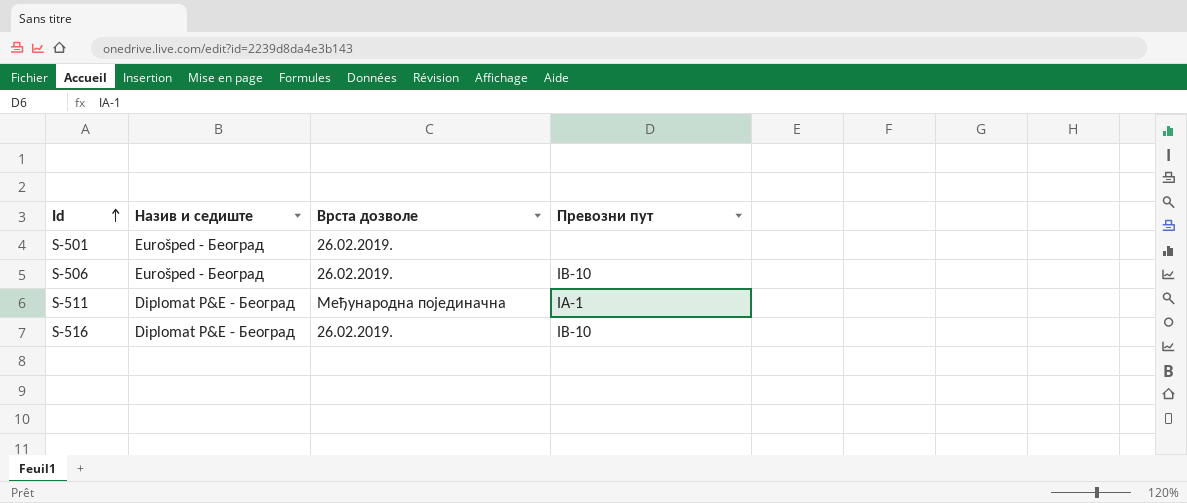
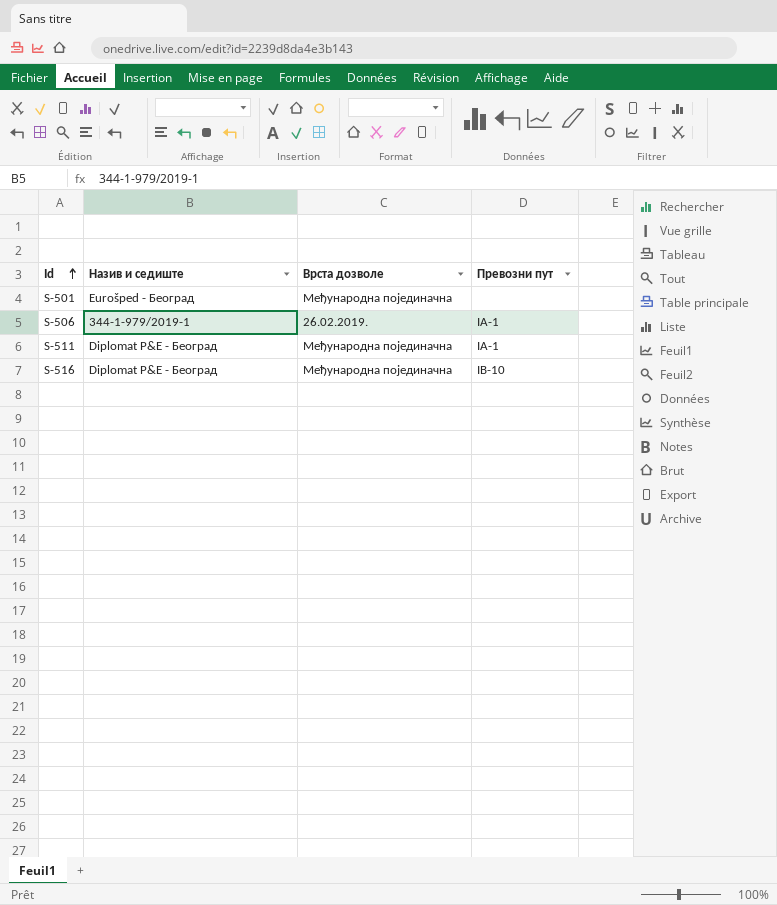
S-501 | Врста дозволе: 26.02.2019. -> Међународна појединачна
S-506 | Назив и седиште: Eurošped - Београд -> 344-1-979/2019-1
S-506 | Превозни пут: IB-10 -> IA-1
S-516 | Врста дозволе: 26.02.2019. -> Међународна појединачна

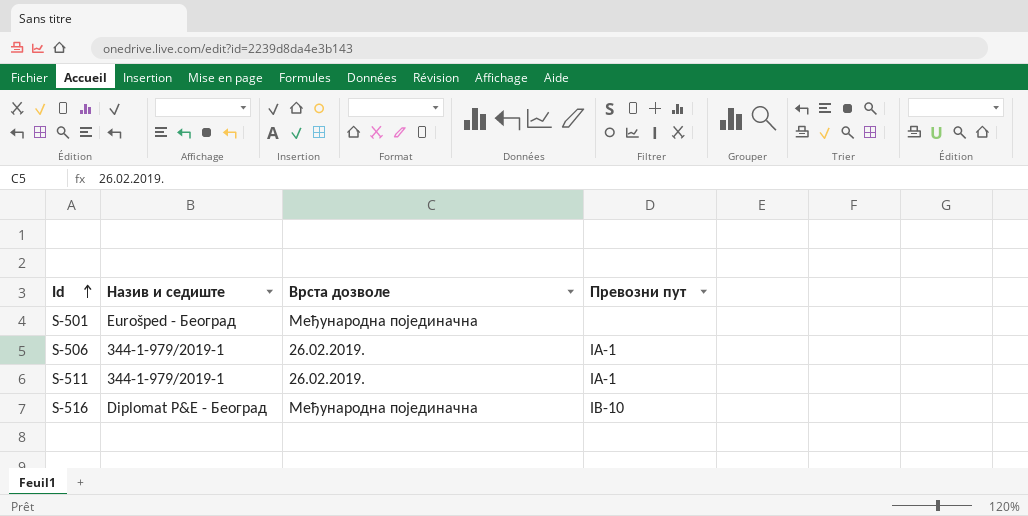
S-511 | Назив и седиште: Diplomat P&E - Београд -> 344-1-979/2019-1
S-511 | Врста дозволе: Међународна појединачна -> 26.02.2019.

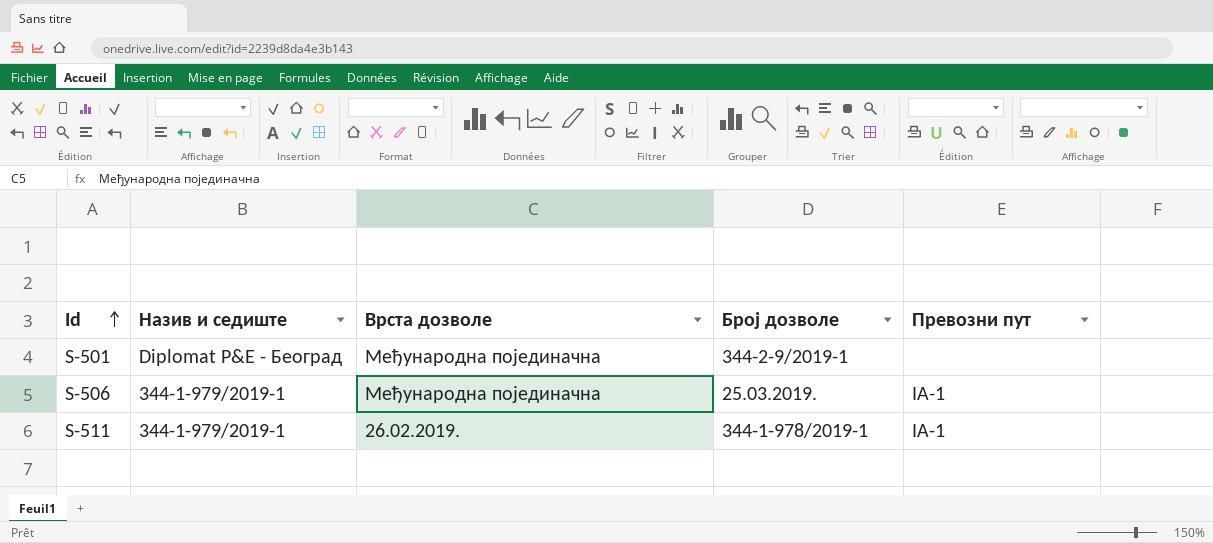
column Број дозволе | position: none -> 4
row S-516: Diplomat P&E - Београд | Међународна појединачна | IB-10 -> none
S-501 | Назив и седиште: Eurošped - Београд -> Diplomat P&E - Београд
S-506 | Врста дозволе: 26.02.2019. -> Међународна појединачна

